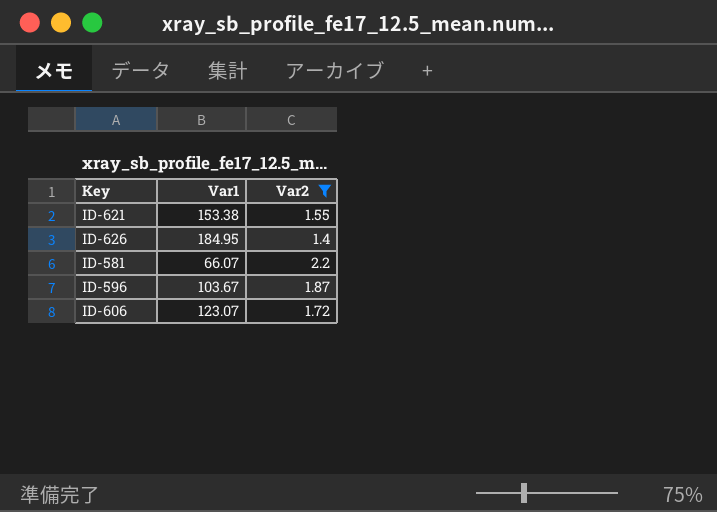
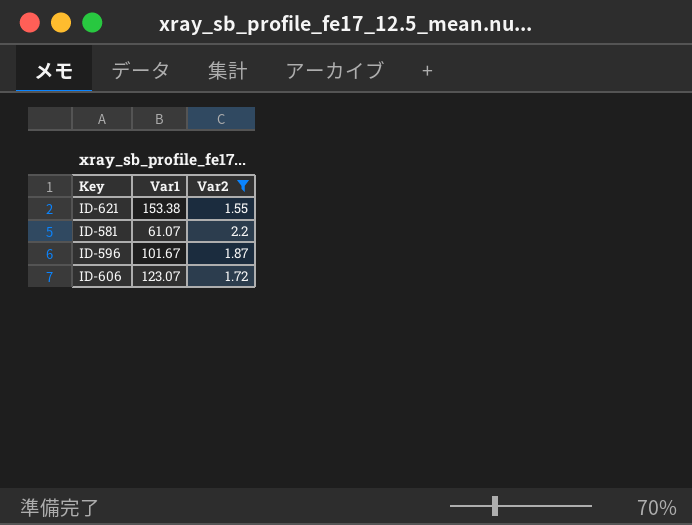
row ID-626: 184.95 | 1.4 -> none
ID-581 | Var1: 66.07 -> 61.07
ID-596 | Var1: 103.67 -> 101.67

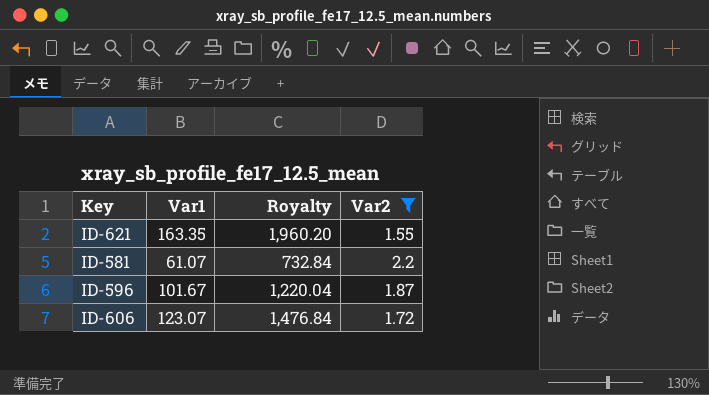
column Royalty | formula: none -> [Var1] * 12
ID-621 | Var1: 153.38 -> 163.35

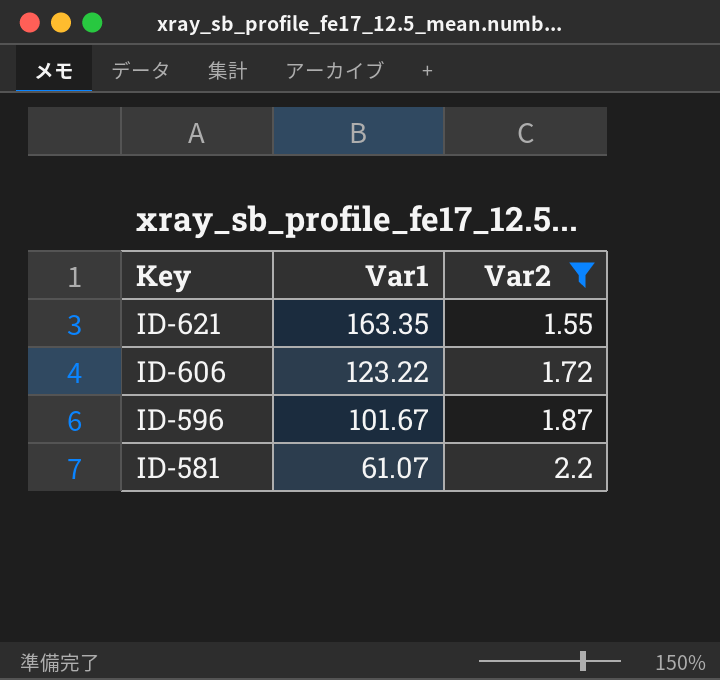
row order: none -> Key descending
column Royalty | formula: [Var1] * 12 -> none
ID-606 | Var1: 123.07 -> 123.22

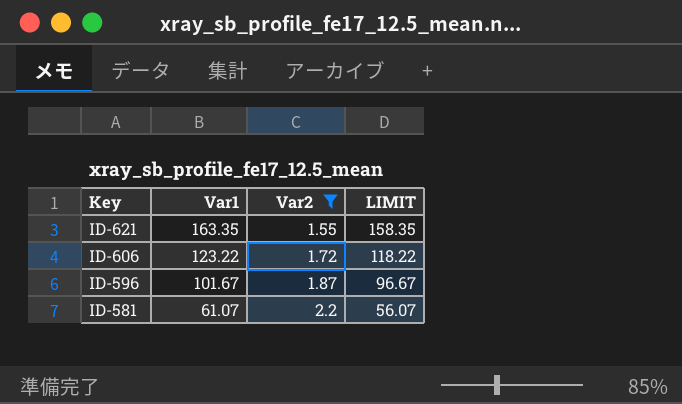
column LIMIT | formula: none -> [Var1] - 5

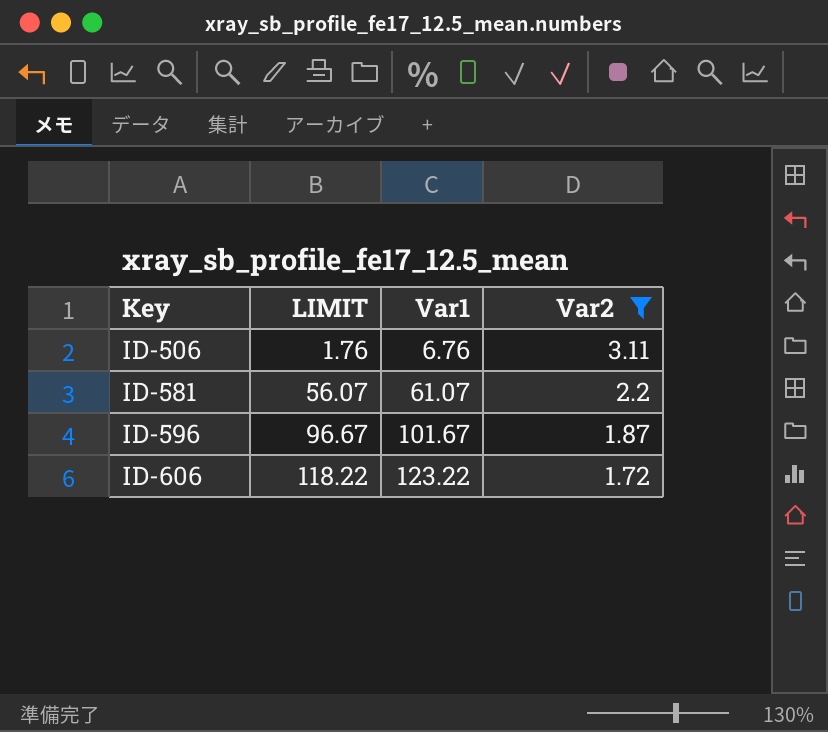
row order: Key descending -> Key ascending
column LIMIT | position: 4 -> 2
row ID-621: 163.35 | 1.55 | 158.35 -> none
row ID-506: none -> 1.76 | 6.76 | 3.11

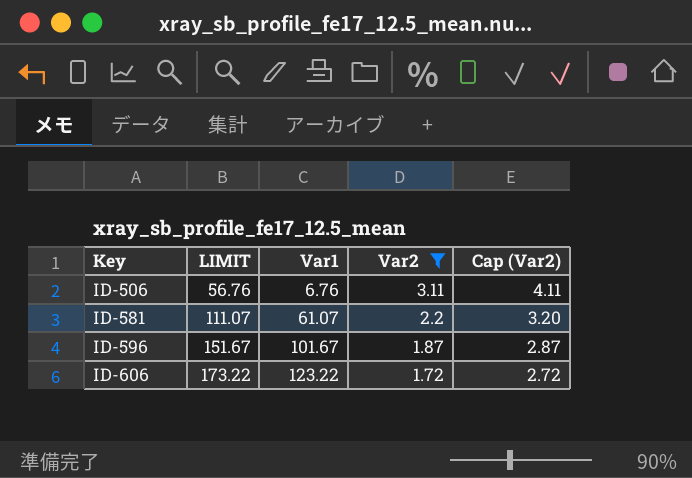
column LIMIT | formula: [Var1] - 5 -> [Var1] + 50
column Cap (Var2) | formula: none -> [Var2] + 1

